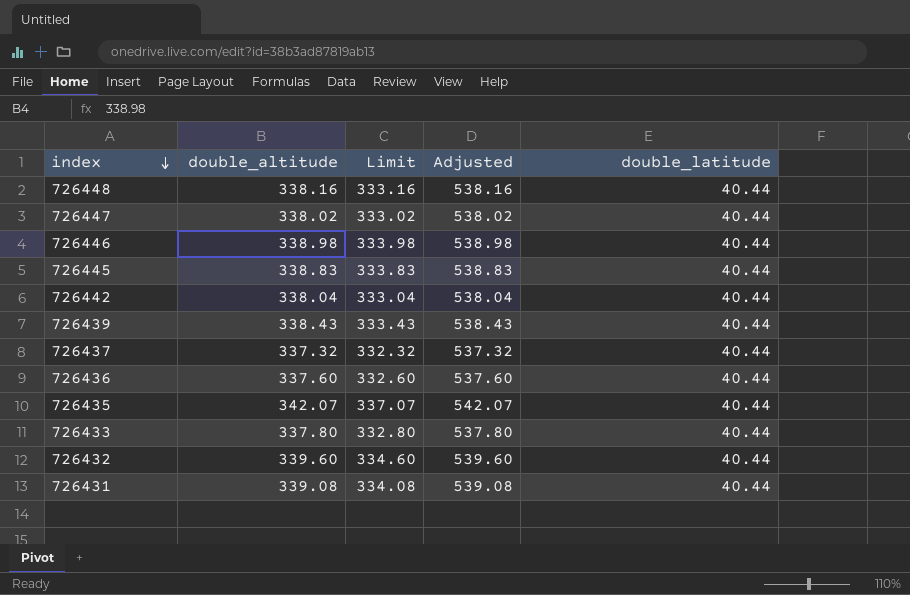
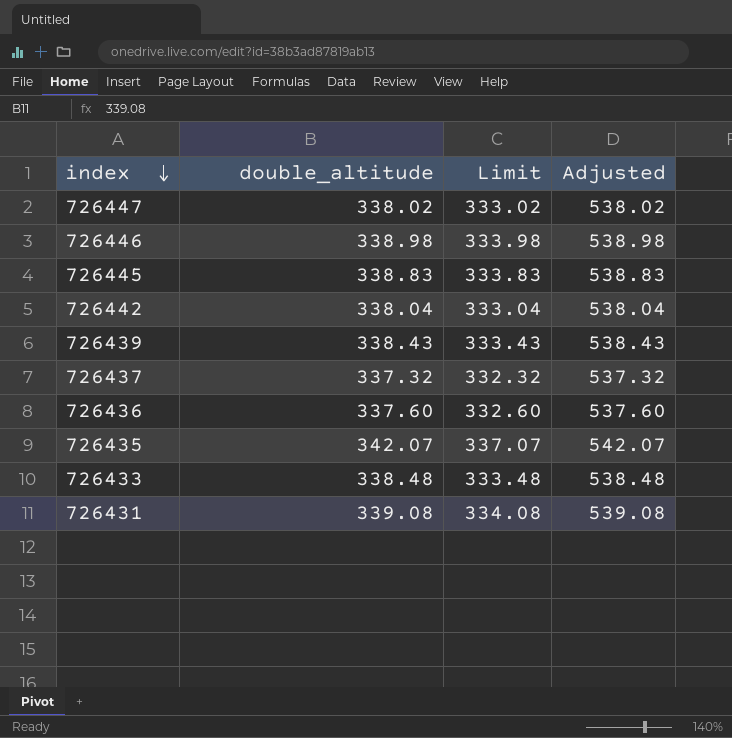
column double_latitude | position: 5 -> none
row 726448: 338.16 | 333.16 | 538.16 | 40.44 -> none
row 726432: 339.60 | 334.60 | 539.60 | 40.44 -> none
726433 | double_altitude: 337.80 -> 338.48
726433 | Limit: 332.80 -> 333.48
726433 | Adjusted: 537.80 -> 538.48

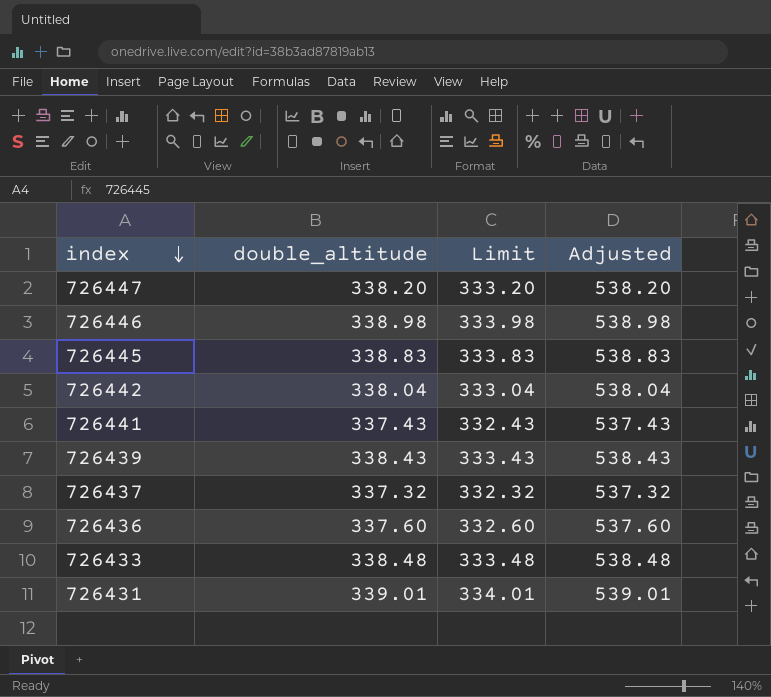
row 726435: 342.07 | 337.07 | 542.07 -> none
726447 | double_altitude: 338.02 -> 338.20
726447 | Limit: 333.02 -> 333.20
726447 | Adjusted: 538.02 -> 538.20
row 726441: none -> 337.43 | 332.43 | 537.43
726431 | double_altitude: 339.08 -> 339.01
726431 | Limit: 334.08 -> 334.01
726431 | Adjusted: 539.08 -> 539.01

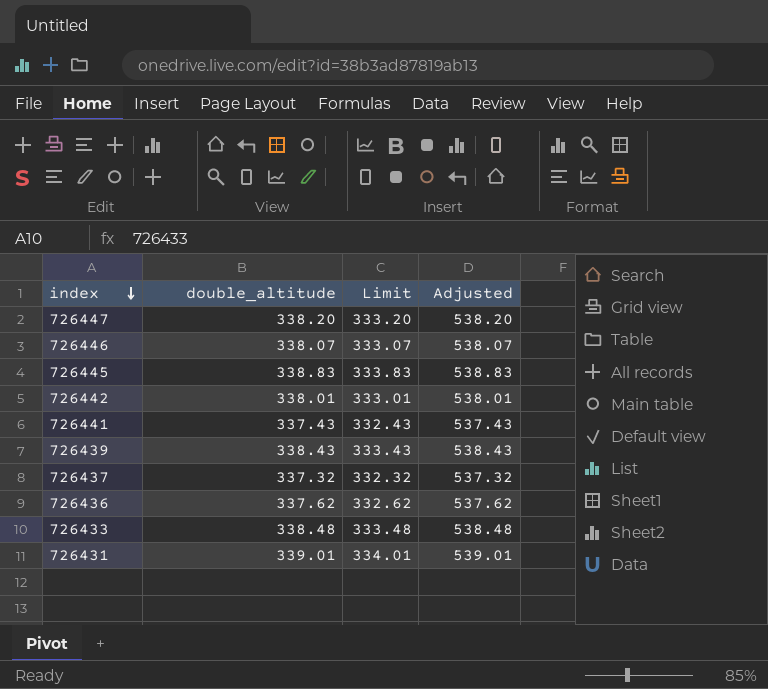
726446 | double_altitude: 338.98 -> 338.07
726446 | Limit: 333.98 -> 333.07
726446 | Adjusted: 538.98 -> 538.07
726442 | double_altitude: 338.04 -> 338.01
726442 | Limit: 333.04 -> 333.01
726442 | Adjusted: 538.04 -> 538.01
726436 | double_altitude: 337.60 -> 337.62
726436 | Limit: 332.60 -> 332.62
726436 | Adjusted: 537.60 -> 537.62

